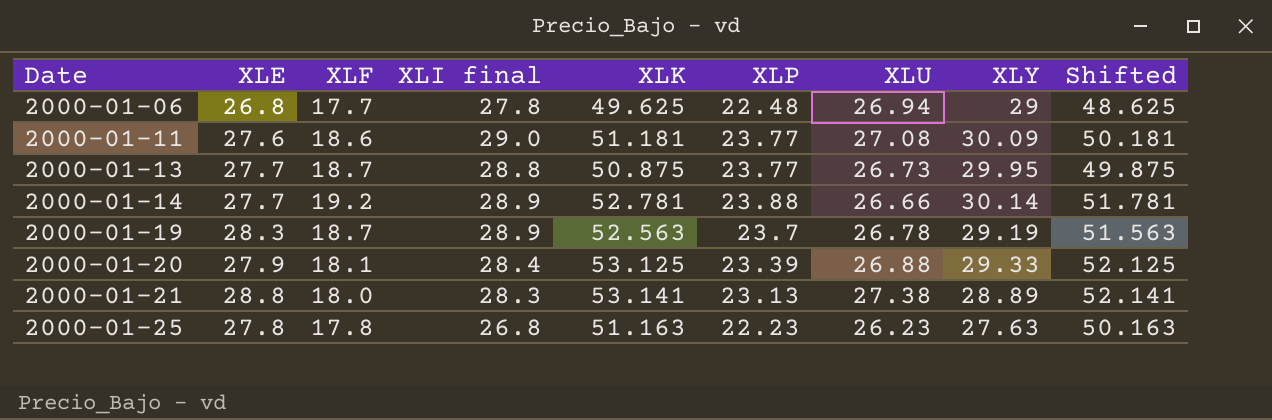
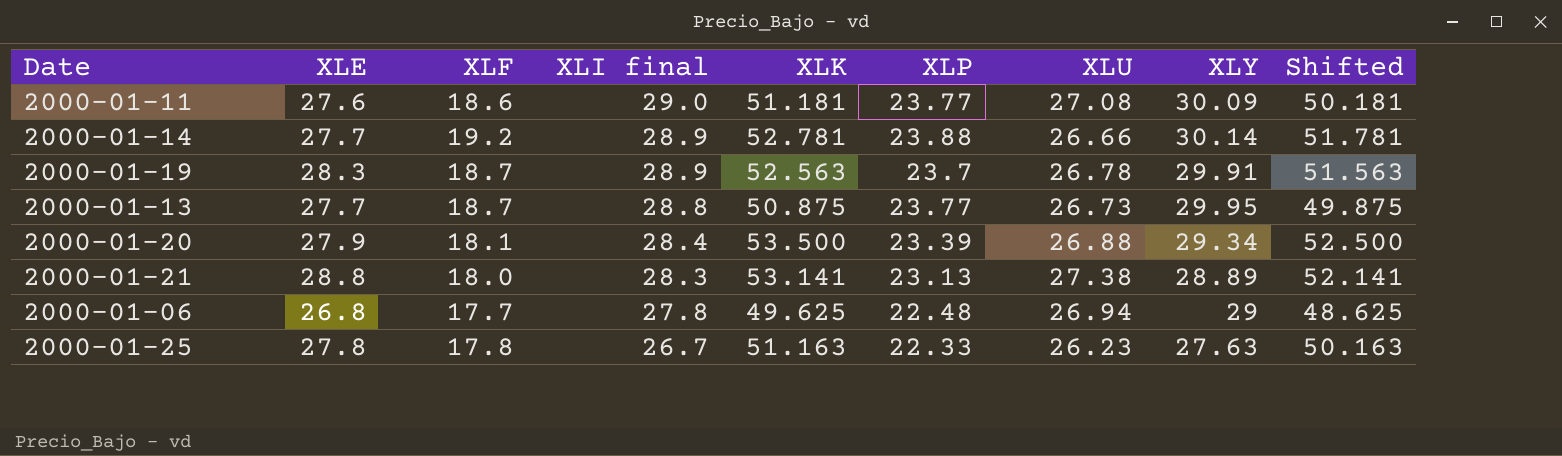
row order: Date ascending -> XLI final descending
2000-01-19 | XLY: 29.19 -> 29.91
2000-01-20 | XLK: 53.125 -> 53.500
2000-01-20 | XLY: 29.33 -> 29.34
2000-01-20 | Shifted: 52.125 -> 52.500
2000-01-25 | XLI final: 26.8 -> 26.7
2000-01-25 | XLP: 22.23 -> 22.33

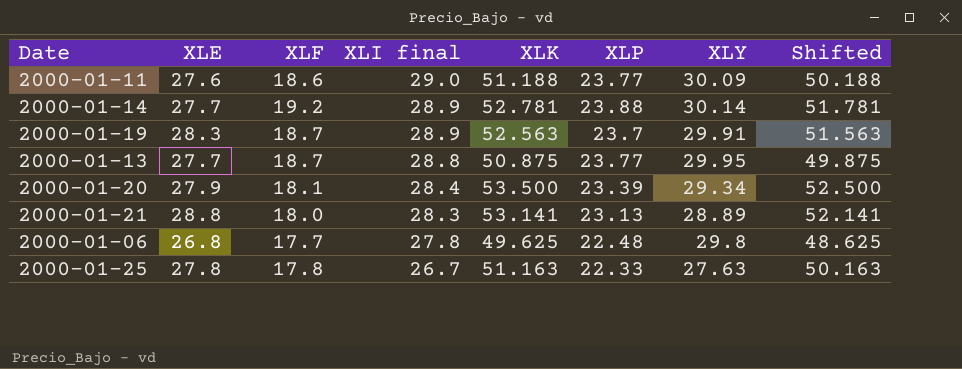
column XLU | position: 7 -> none
2000-01-11 | XLK: 51.181 -> 51.188
2000-01-11 | Shifted: 50.181 -> 50.188
2000-01-06 | XLY: 29 -> 29.8

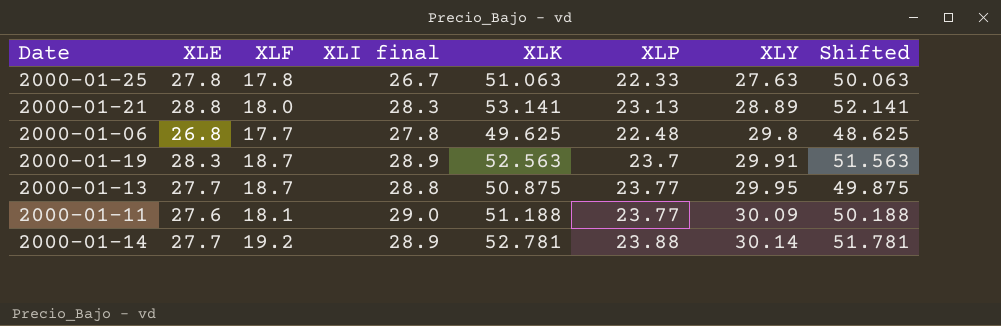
row order: XLI final descending -> XLY ascending
row 2000-01-20: 27.9 | 18.1 | 28.4 | 53.500 | 23.39 | 29.34 | 52.500 -> none
2000-01-25 | XLK: 51.163 -> 51.063
2000-01-25 | Shifted: 50.163 -> 50.063
2000-01-11 | XLF: 18.6 -> 18.1

